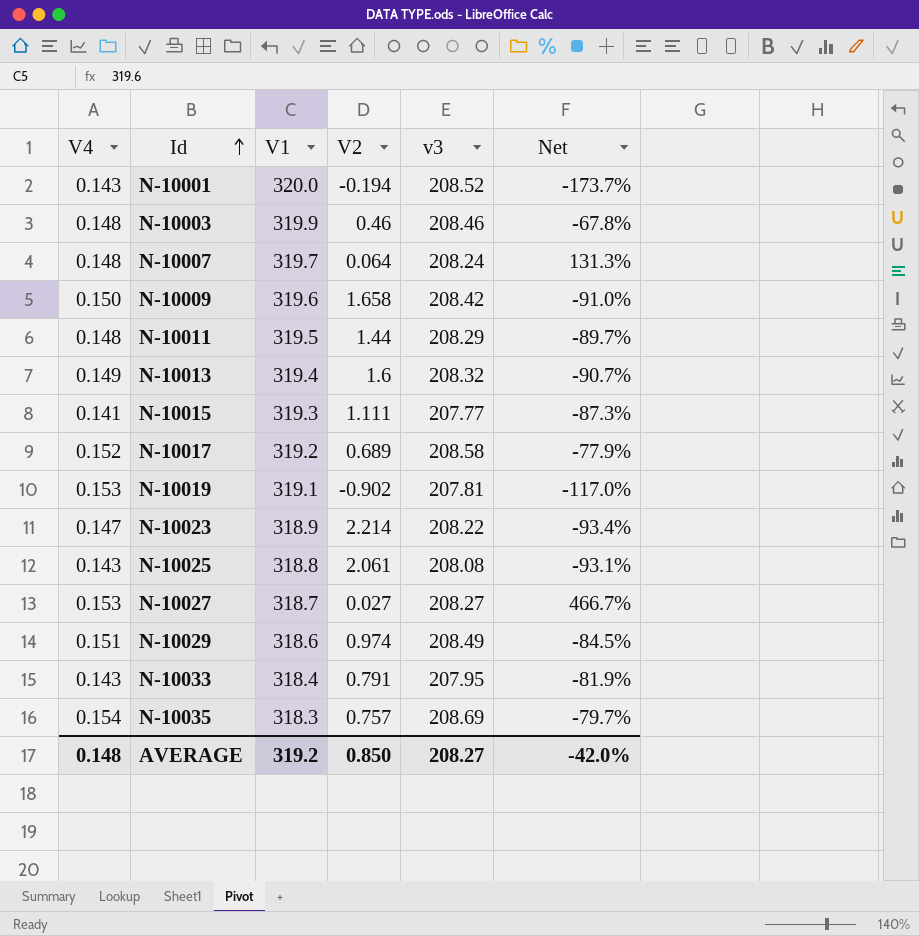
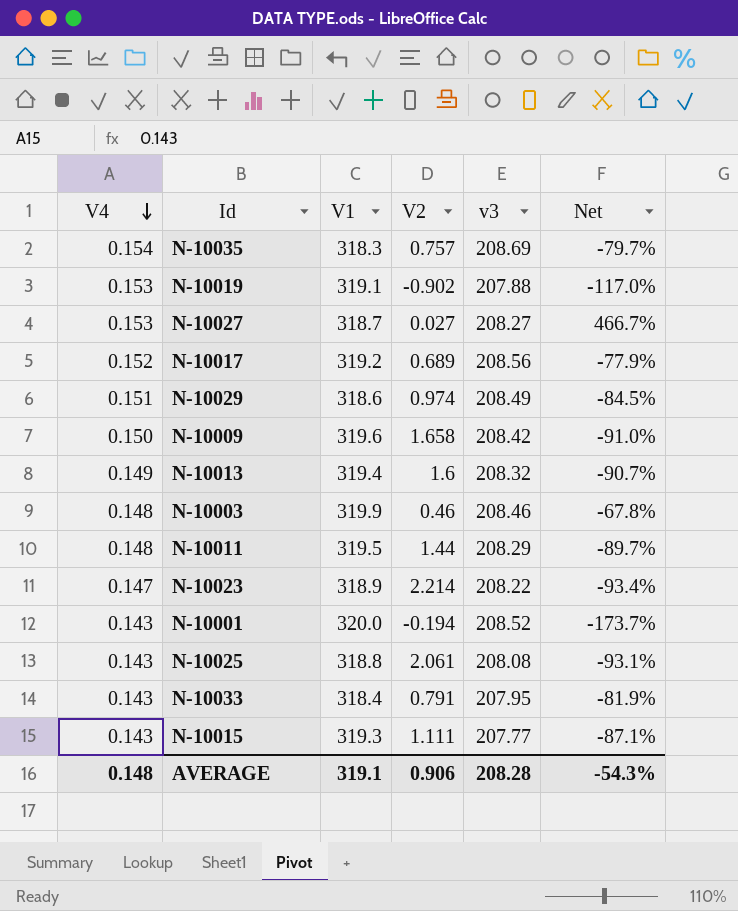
row order: Id ascending -> V4 descending
row N-10007: 0.148 | 319.7 | 0.064 | 208.24 | 131.3% -> none
N-10019 | v3: 207.81 -> 207.88
N-10017 | v3: 208.58 -> 208.56
N-10015 | V4: 0.141 -> 0.143
N-10015 | Net: -87.3% -> -87.1%
AVERAGE | V1: 319.2 -> 319.1
AVERAGE | V2: 0.850 -> 0.906
AVERAGE | v3: 208.27 -> 208.28
AVERAGE | Net: -42.0% -> -54.3%

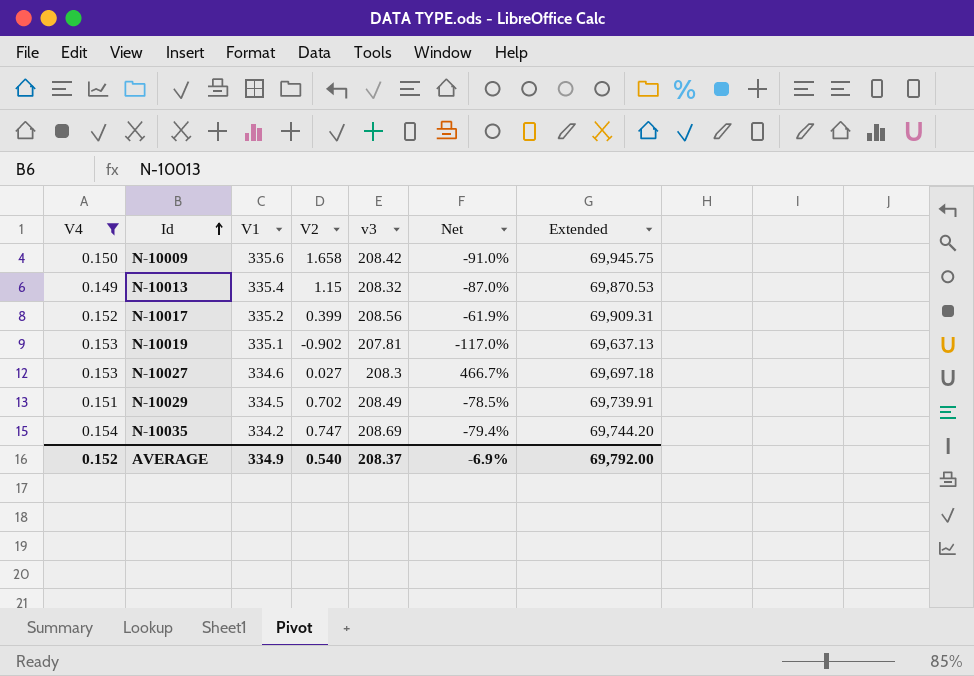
filter: none -> V4 >= 0.149
row order: V4 descending -> Id ascending
column Extended | formula: none -> [V1] * [v3]
N-10009 | V1: 319.6 -> 335.6
N-10013 | V1: 319.4 -> 335.4
N-10013 | V2: 1.6 -> 1.15
N-10013 | Net: -90.7% -> -87.0%
N-10017 | V1: 319.2 -> 335.2
N-10017 | V2: 0.689 -> 0.399
N-10017 | Net: -77.9% -> -61.9%
N-10019 | V1: 319.1 -> 335.1
N-10019 | v3: 207.88 -> 207.81
N-10027 | V1: 318.7 -> 334.6
N-10027 | v3: 208.27 -> 208.3
N-10029 | V1: 318.6 -> 334.5
N-10029 | V2: 0.974 -> 0.702
N-10029 | Net: -84.5% -> -78.5%
N-10035 | V1: 318.3 -> 334.2
N-10035 | V2: 0.757 -> 0.747
N-10035 | Net: -79.7% -> -79.4%
AVERAGE | V4: 0.148 -> 0.152
AVERAGE | V1: 319.1 -> 334.9
AVERAGE | V2: 0.906 -> 0.540
AVERAGE | v3: 208.28 -> 208.37
AVERAGE | Net: -54.3% -> -6.9%

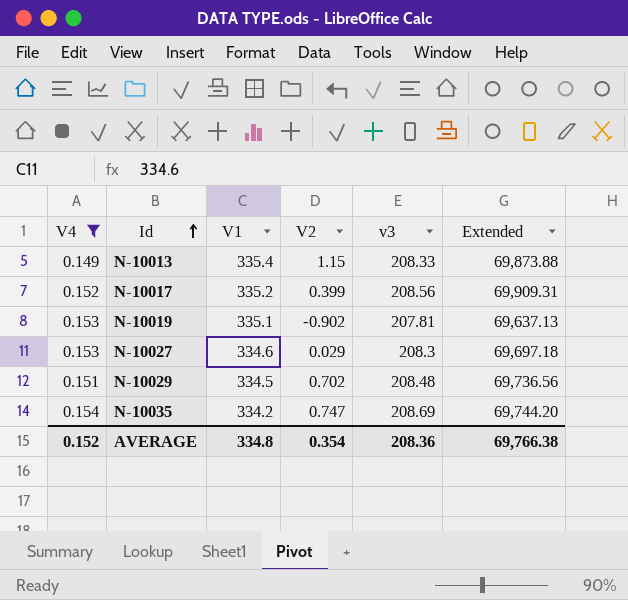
column Net | formula: ([V4] - [V2]) / [V2] -> none
row N-10009: 0.150 | 335.6 | 1.658 | 208.42 | -91.0% | 69,945.75 -> none
N-10013 | v3: 208.32 -> 208.33
N-10013 | Extended: 69,870.53 -> 69,873.88
N-10027 | V2: 0.027 -> 0.029
N-10029 | v3: 208.49 -> 208.48
N-10029 | Extended: 69,739.91 -> 69,736.56
AVERAGE | V1: 334.9 -> 334.8
AVERAGE | V2: 0.540 -> 0.354
AVERAGE | v3: 208.37 -> 208.36
AVERAGE | Extended: 69,792.00 -> 69,766.38

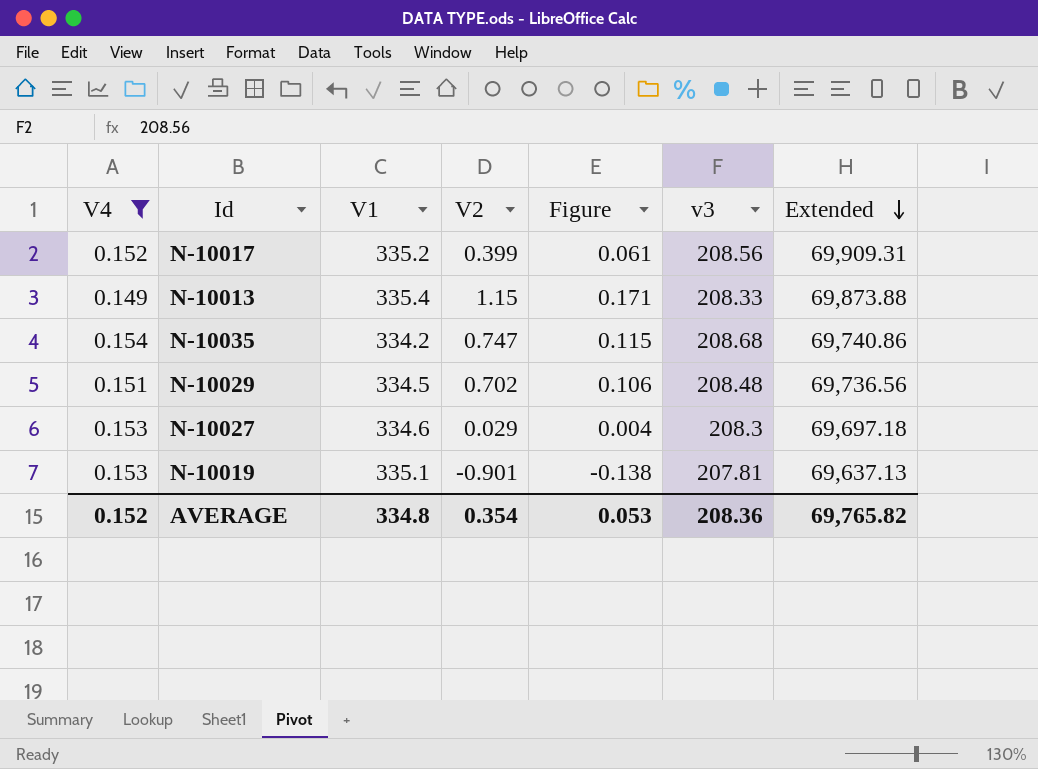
row order: Id ascending -> Extended descending
column Figure | formula: none -> [V4] * [V2]
N-10035 | v3: 208.69 -> 208.68
N-10035 | Extended: 69,744.20 -> 69,740.86
N-10019 | V2: -0.902 -> -0.901
AVERAGE | Extended: 69,766.38 -> 69,765.82

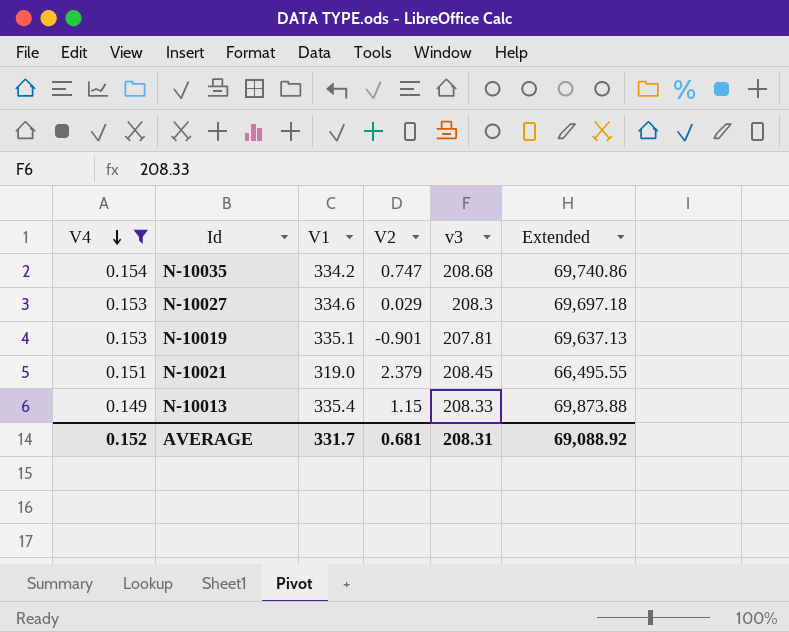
row order: Extended descending -> V4 descending
column Figure | formula: [V4] * [V2] -> none
row N-10017: 0.152 | 335.2 | 0.399 | 0.061 | 208.56 | 69,909.31 -> none
row N-10029: 0.151 | 334.5 | 0.702 | 0.106 | 208.48 | 69,736.56 -> none
row N-10021: none -> 0.151 | 319.0 | 2.379 | 208.45 | 66,495.55
AVERAGE | V1: 334.8 -> 331.7
AVERAGE | V2: 0.354 -> 0.681
AVERAGE | v3: 208.36 -> 208.31
AVERAGE | Extended: 69,765.82 -> 69,088.92

